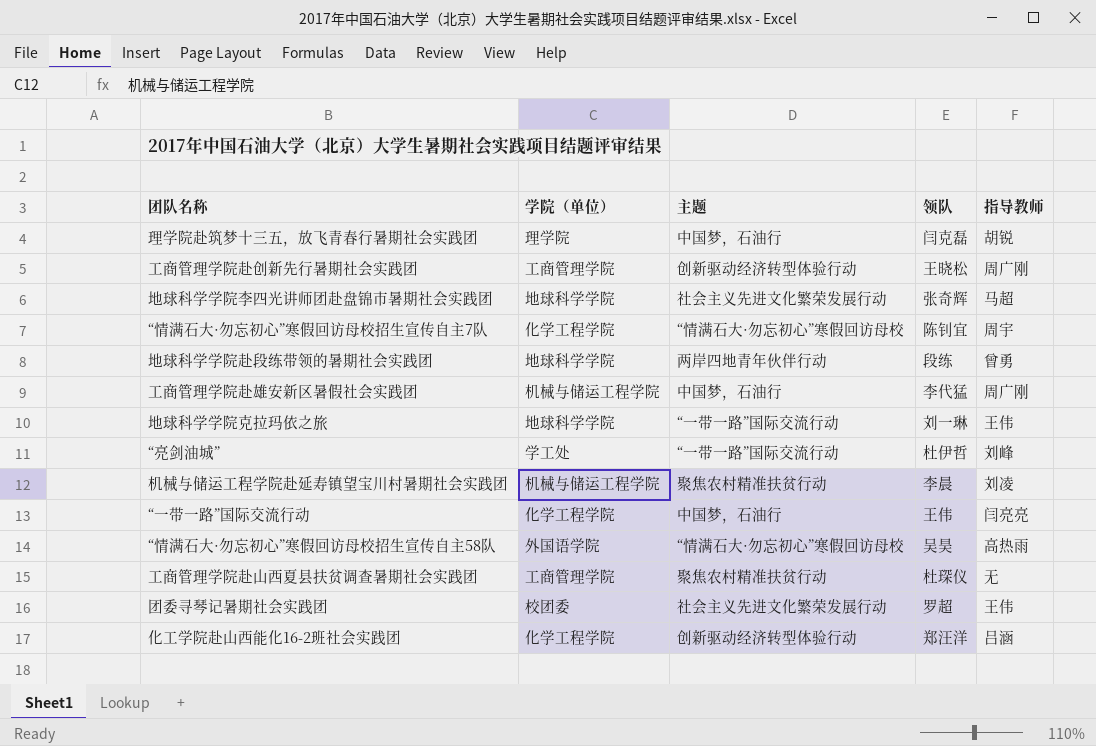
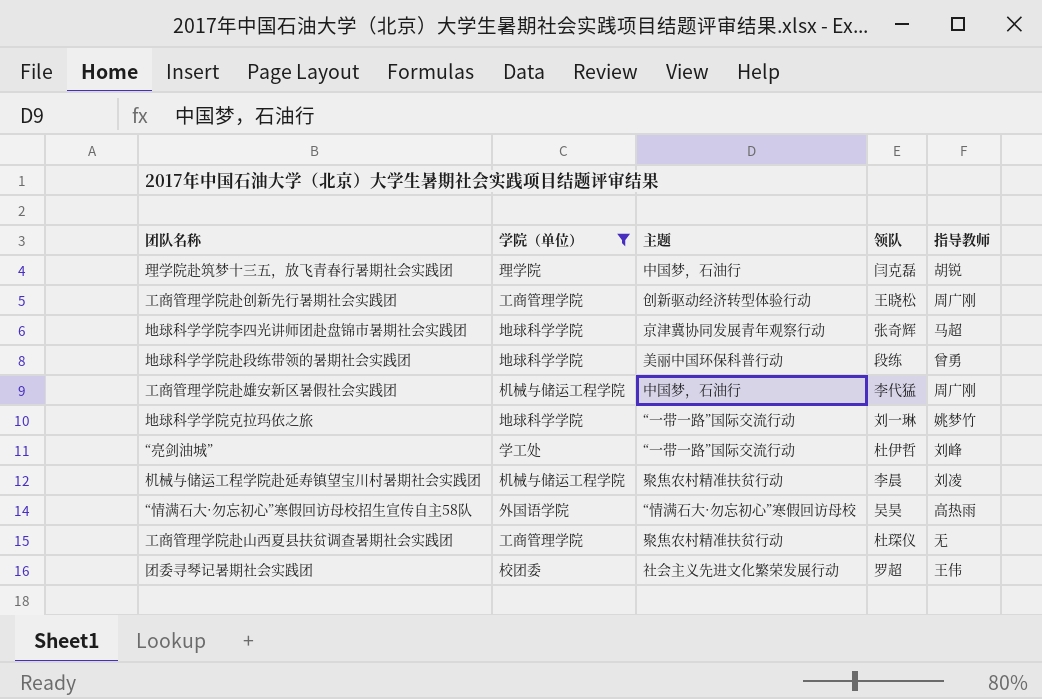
filter: none -> 学院（单位） != 化学工程学院
地球科学学院李四光讲师团赴盘锦市暑期社会实践团 | 主题: 社会主义先进文化繁荣发展行动 -> 京津冀协同发展青年观察行动
地球科学学院赴段练带领的暑期社会实践团 | 主题: 两岸四地青年伙伴行动 -> 美丽中国环保科普行动
地球科学学院克拉玛依之旅 | 指导教师: 王伟 -> 姚梦竹

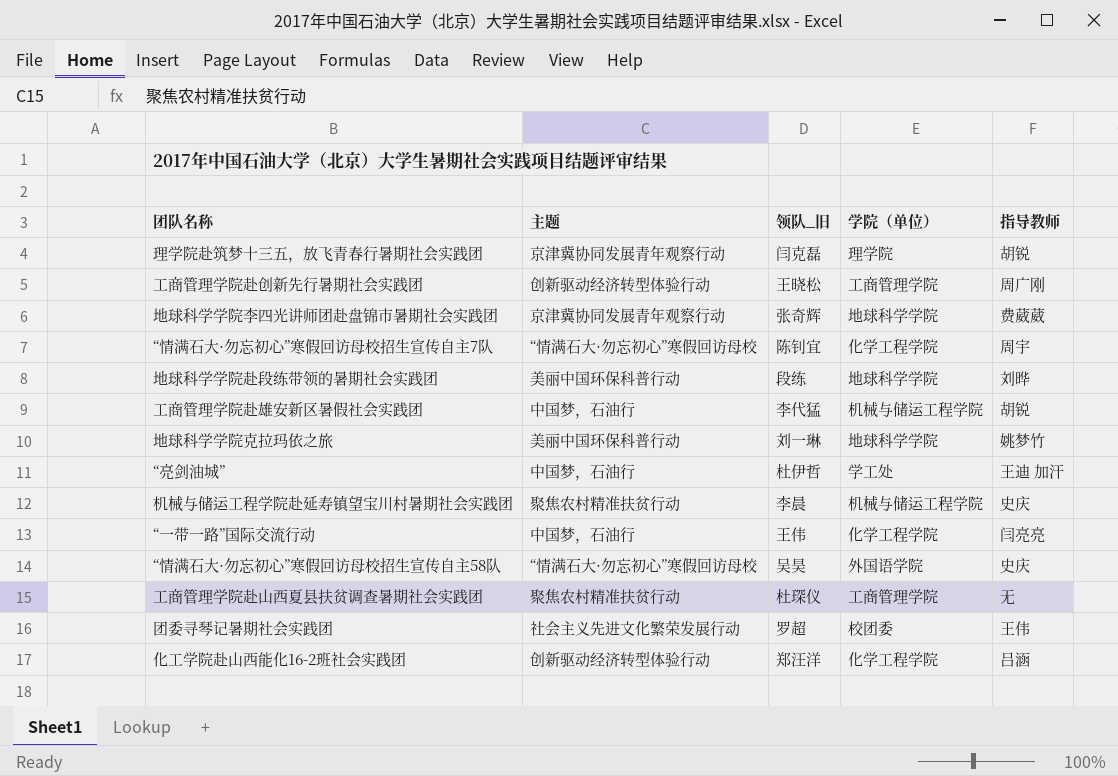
filter: 学院（单位） != 化学工程学院 -> none
column name: 领队 -> 领队_旧
column 学院（单位） | position: 2 -> 4
理学院赴筑梦十三五，放飞青春行暑期社会实践团 | 主题: 中国梦，石油行 -> 京津冀协同发展青年观察行动
地球科学学院李四光讲师团赴盘锦市暑期社会实践团 | 指导教师: 马超 -> 费葳葳
地球科学学院赴段练带领的暑期社会实践团 | 指导教师: 曾勇 -> 刘晔
工商管理学院赴雄安新区暑假社会实践团 | 指导教师: 周广刚 -> 胡锐
地球科学学院克拉玛依之旅 | 主题: “一带一路”国际交流行动 -> 美丽中国环保科普行动
“亮剑油城” | 主题: “一带一路”国际交流行动 -> 中国梦，石油行
“亮剑油城” | 指导教师: 刘峰 -> 王迪 加汗
机械与储运工程学院赴延寿镇望宝川村暑期社会实践团 | 指导教师: 刘凌 -> 史庆
“情满石大·勿忘初心”寒假回访母校招生宣传自主58队 | 指导教师: 高热雨 -> 史庆

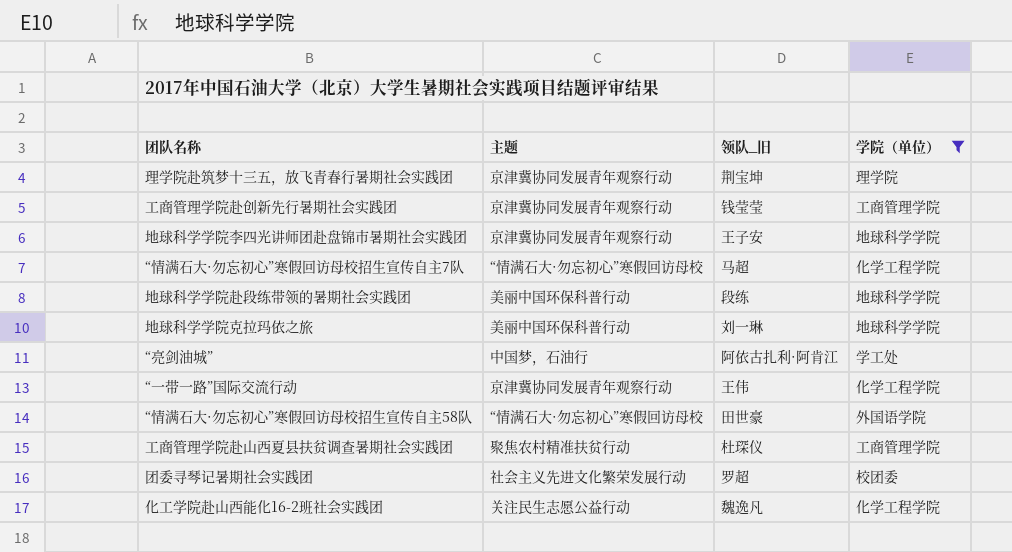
filter: none -> 学院（单位） != 机械与储运工程学院
column 指导教师 | position: 5 -> none
理学院赴筑梦十三五，放飞青春行暑期社会实践团 | 领队_旧: 闫克磊 -> 荆宝坤
工商管理学院赴创新先行暑期社会实践团 | 主题: 创新驱动经济转型体验行动 -> 京津冀协同发展青年观察行动
工商管理学院赴创新先行暑期社会实践团 | 领队_旧: 王晓松 -> 钱莹莹
地球科学学院李四光讲师团赴盘锦市暑期社会实践团 | 领队_旧: 张奇辉 -> 王子安
“情满石大·勿忘初心”寒假回访母校招生宣传自主7队 | 领队_旧: 陈钊宜 -> 马超
“亮剑油城” | 领队_旧: 杜伊哲 -> 阿依古扎利·阿肯江
“一带一路”国际交流行动 | 主题: 中国梦，石油行 -> 京津冀协同发展青年观察行动
“情满石大·勿忘初心”寒假回访母校招生宣传自主58队 | 领队_旧: 吴昊 -> 田世豪
化工学院赴山西能化16-2班社会实践团 | 主题: 创新驱动经济转型体验行动 -> 关注民生志愿公益行动
化工学院赴山西能化16-2班社会实践团 | 领队_旧: 郑汪洋 -> 魏逸凡

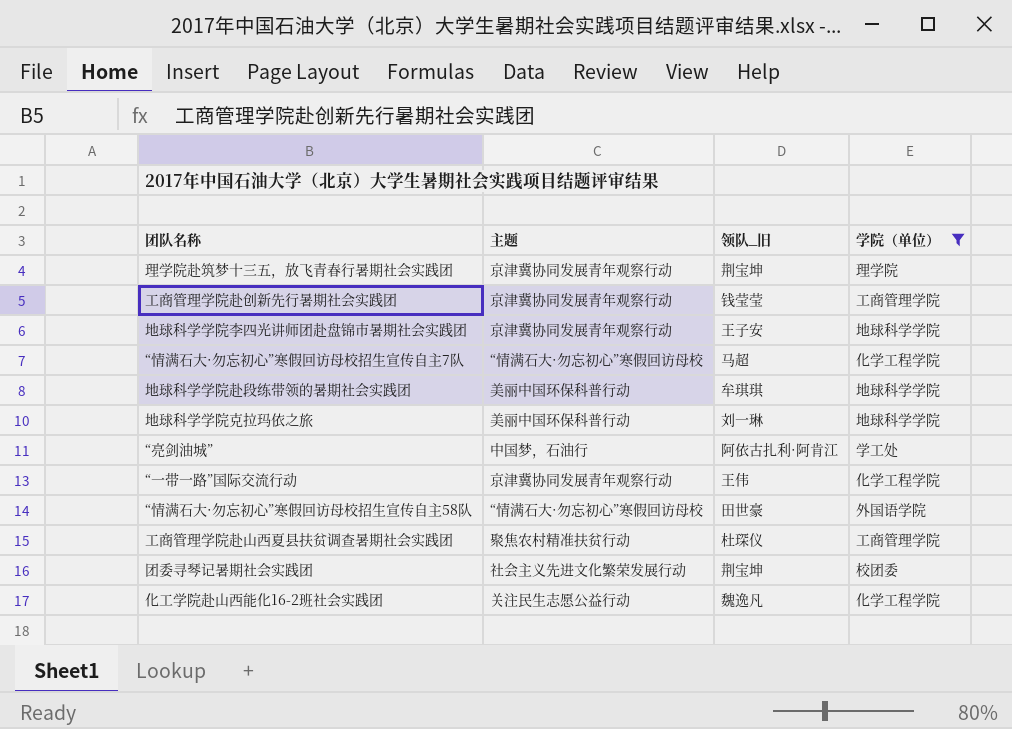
地球科学学院赴段练带领的暑期社会实践团 | 领队_旧: 段练 -> 牟琪琪
团委寻琴记暑期社会实践团 | 领队_旧: 罗超 -> 荆宝坤

